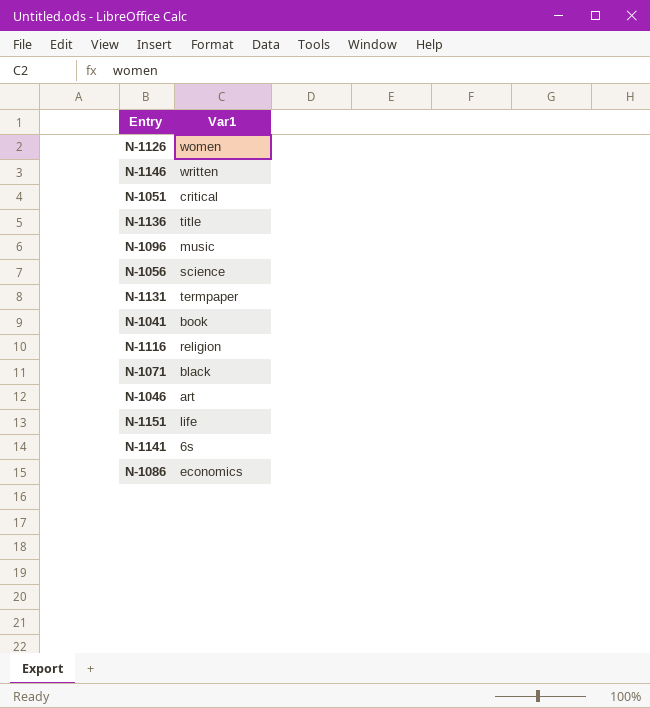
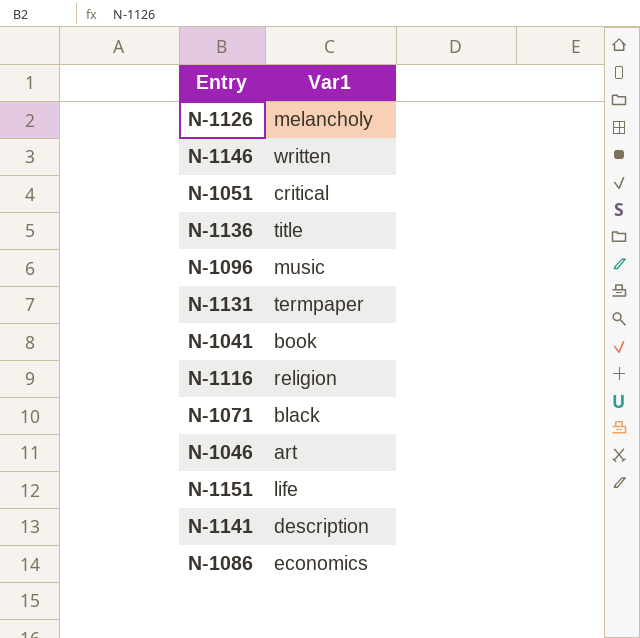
row N-1056: science -> none
N-1126 | Var1: women -> melancholy
N-1141 | Var1: 6s -> description

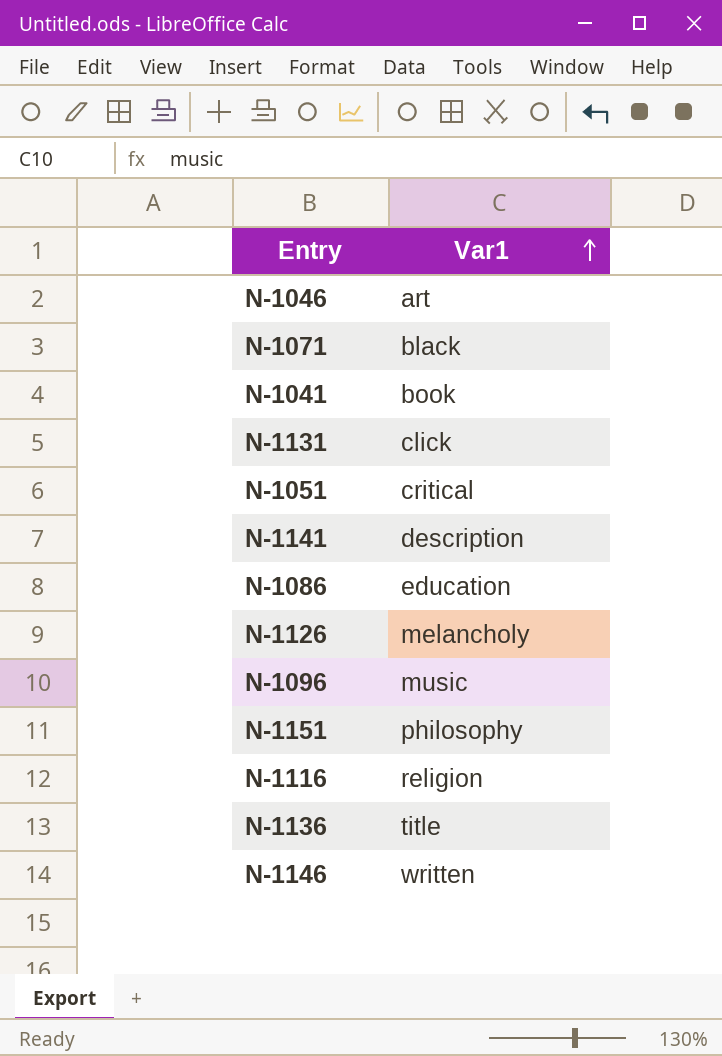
row order: none -> Var1 ascending
N-1131 | Var1: termpaper -> click
N-1086 | Var1: economics -> education
N-1151 | Var1: life -> philosophy

